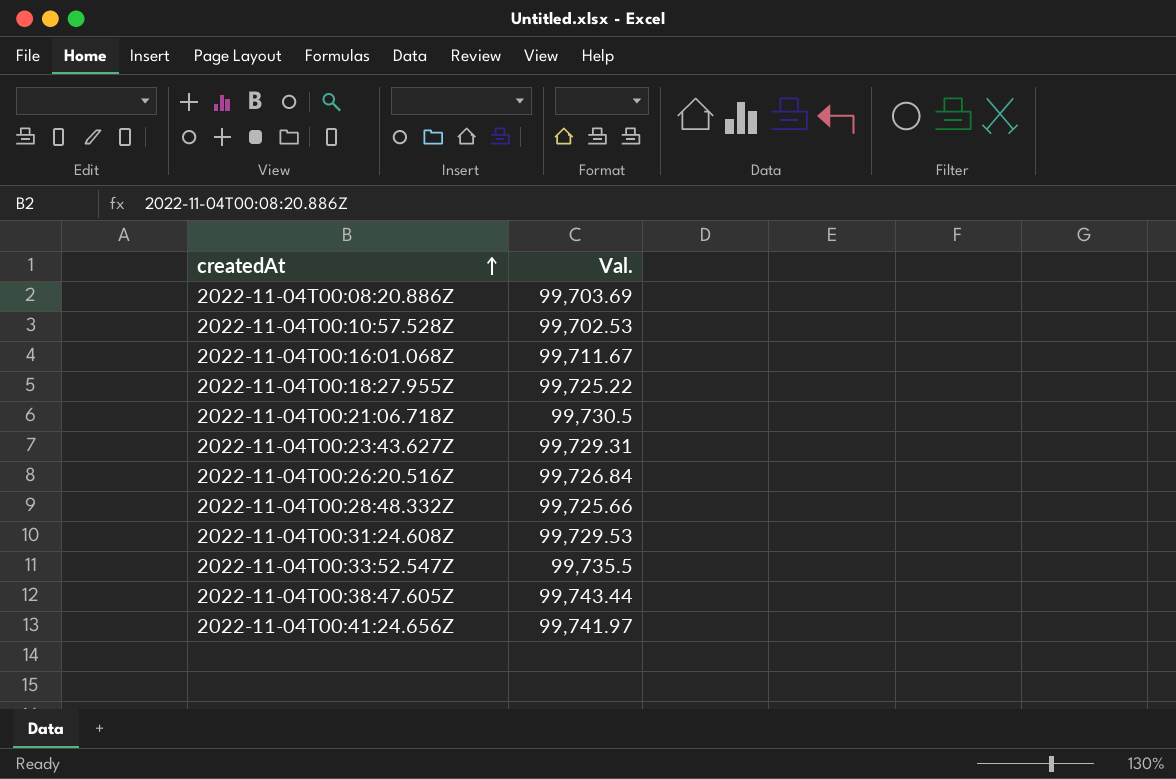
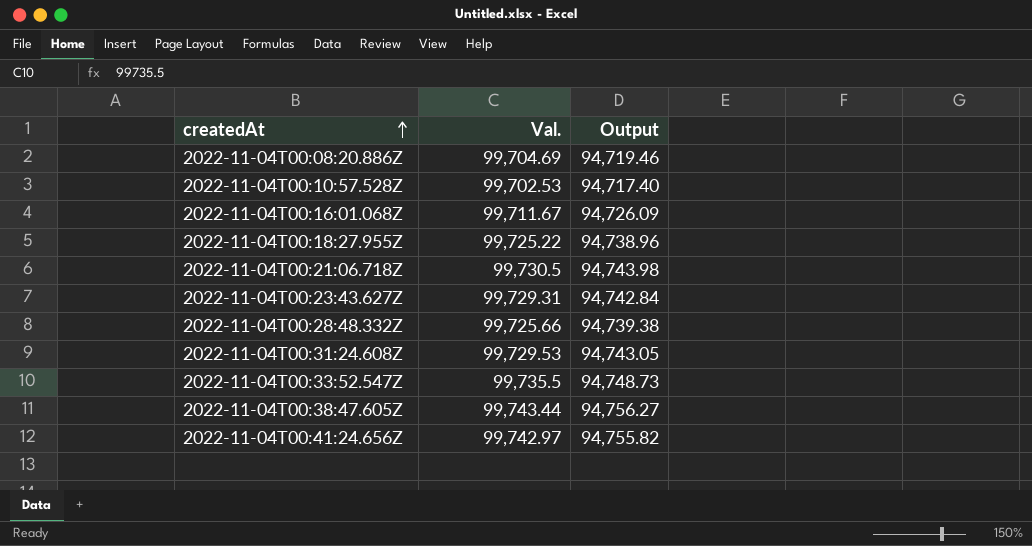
column Output | formula: none -> [Val.] * 0.95
row 2022-11-04T00:26:20.516Z: 99,726.84 -> none
2022-11-04T00:08:20.886Z | Val.: 99,703.69 -> 99,704.69
2022-11-04T00:41:24.656Z | Val.: 99,741.97 -> 99,742.97

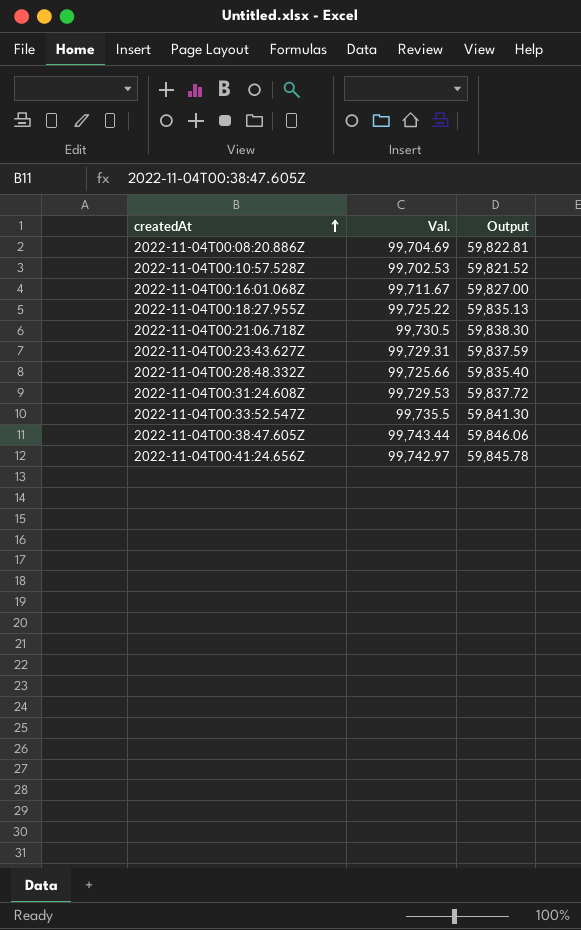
column Output | formula: [Val.] * 0.95 -> [Val.] * 0.6

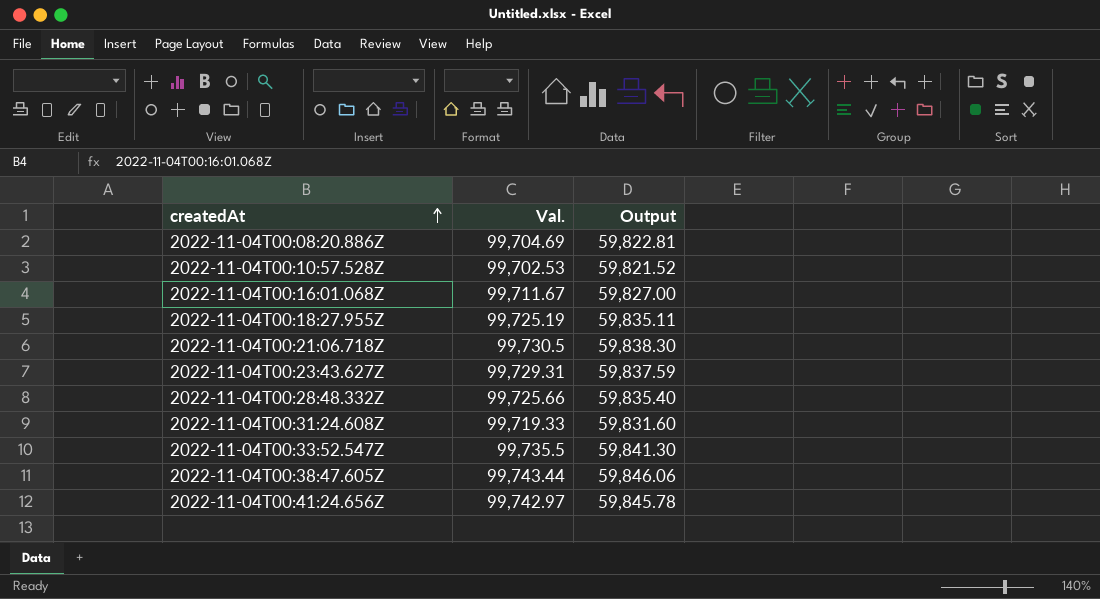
2022-11-04T00:18:27.955Z | Val.: 99,725.22 -> 99,725.19
2022-11-04T00:18:27.955Z | Output: 59,835.13 -> 59,835.11
2022-11-04T00:31:24.608Z | Val.: 99,729.53 -> 99,719.33
2022-11-04T00:31:24.608Z | Output: 59,837.72 -> 59,831.60

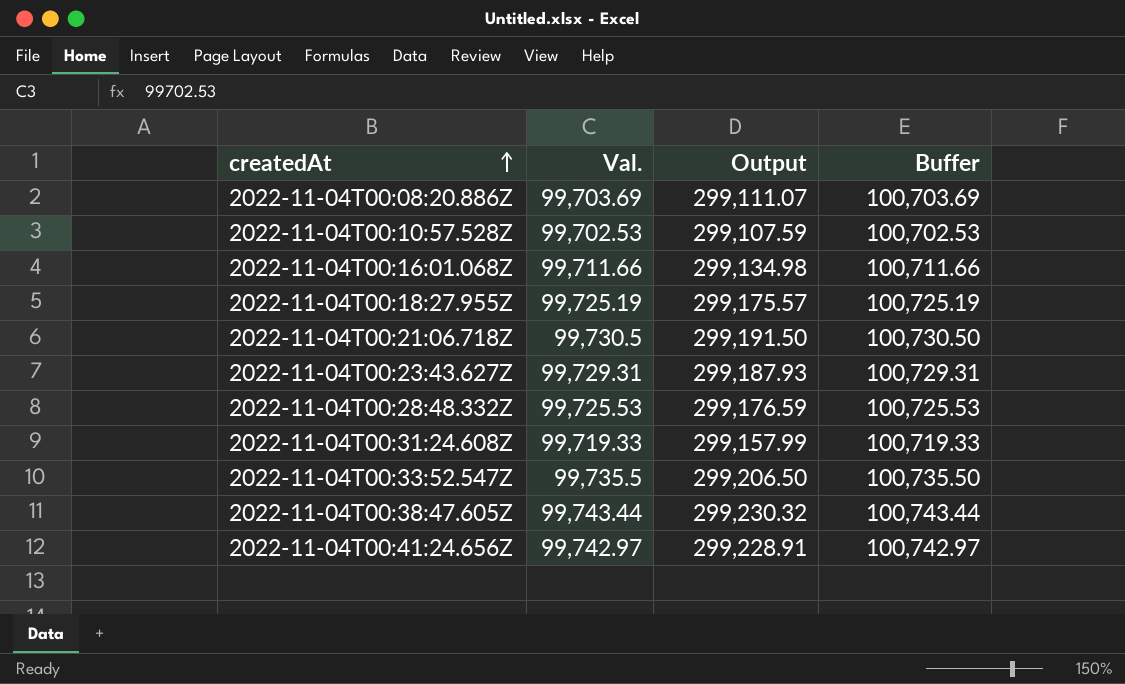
column Output | formula: [Val.] * 0.6 -> [Val.] * 3
column Buffer | formula: none -> [Val.] + 1000
2022-11-04T00:08:20.886Z | Val.: 99,704.69 -> 99,703.69
2022-11-04T00:16:01.068Z | Val.: 99,711.67 -> 99,711.66
2022-11-04T00:28:48.332Z | Val.: 99,725.66 -> 99,725.53

